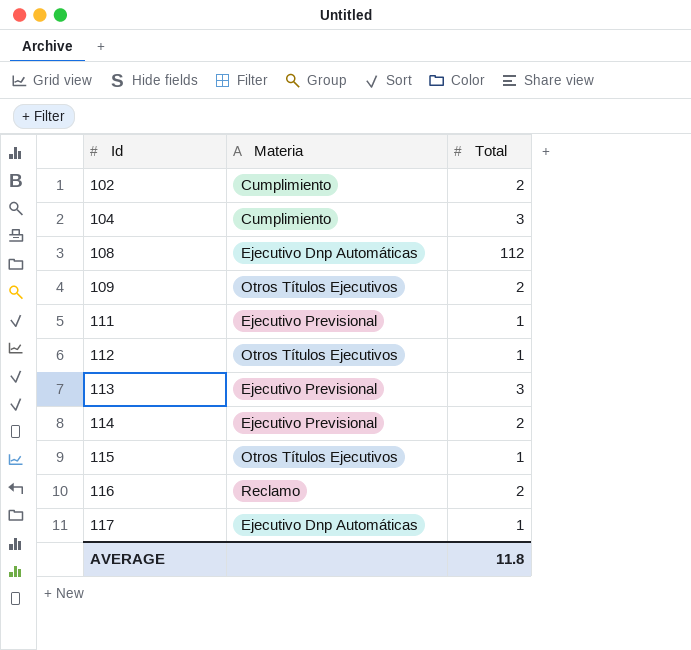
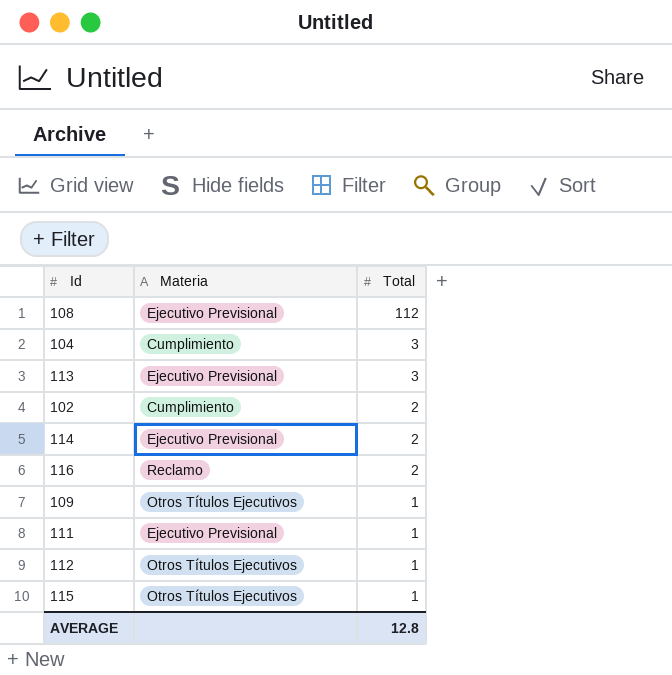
row order: Id ascending -> Total descending
row 117: Ejecutivo Dnp Automáticas | 1 -> none
108 | Materia: Ejecutivo Dnp Automáticas -> Ejecutivo Previsional
109 | Total: 2 -> 1
AVERAGE | Total: 11.8 -> 12.8

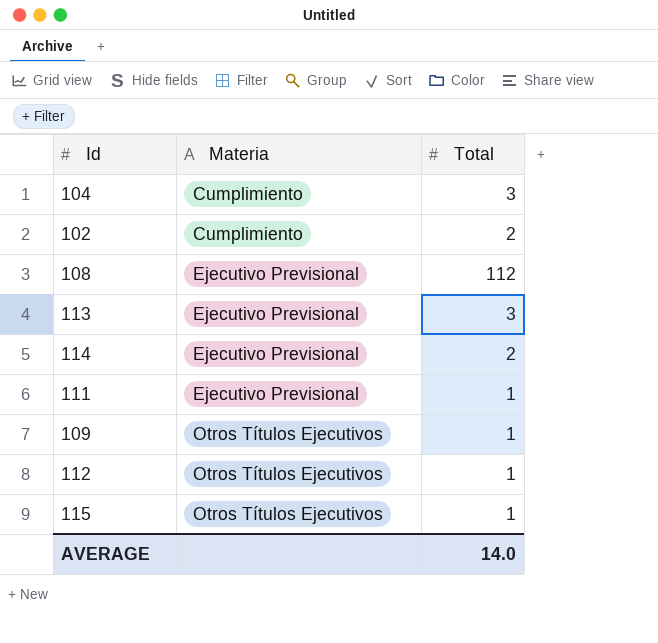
row order: Total descending -> Materia ascending
row 116: Reclamo | 2 -> none
AVERAGE | Total: 12.8 -> 14.0

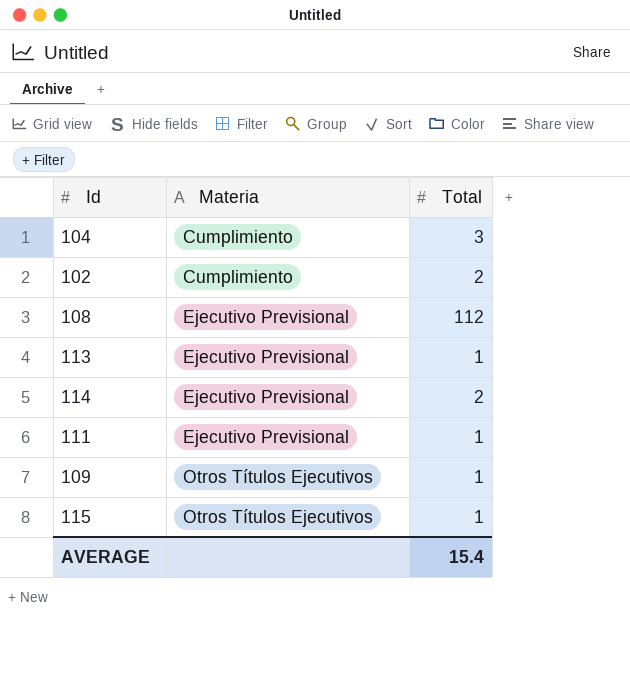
row 112: Otros Títulos Ejecutivos | 1 -> none
113 | Total: 3 -> 1
AVERAGE | Total: 14.0 -> 15.4

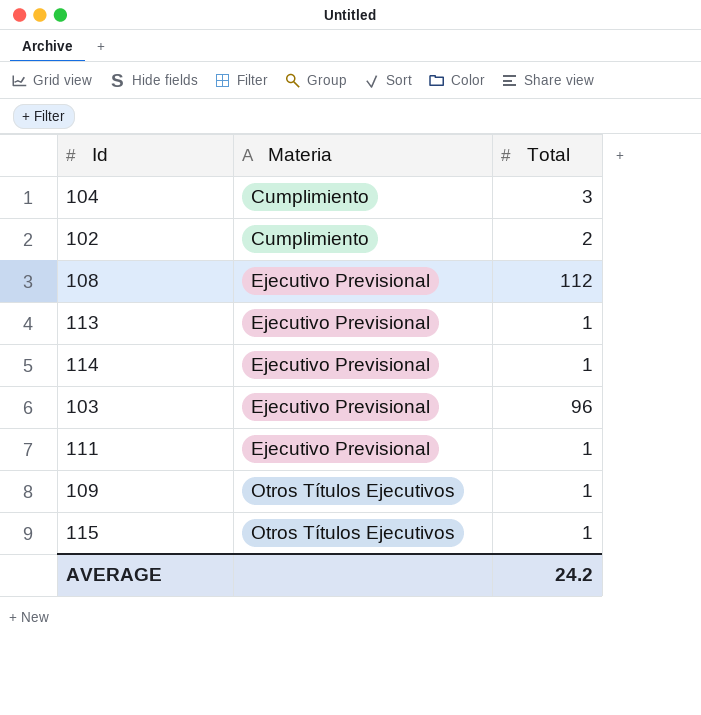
114 | Total: 2 -> 1
row 103: none -> Ejecutivo Previsional | 96
AVERAGE | Total: 15.4 -> 24.2

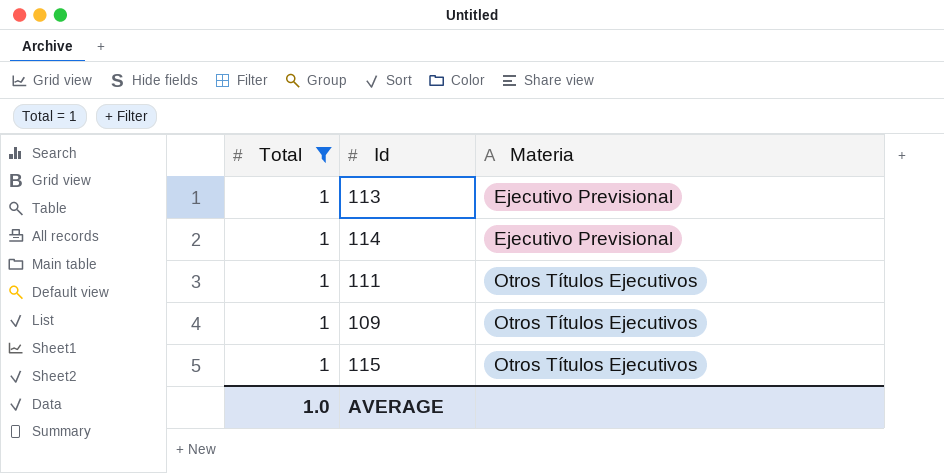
filter: none -> Total = 1
column Total | position: 3 -> 1
111 | Materia: Ejecutivo Previsional -> Otros Títulos Ejecutivos
AVERAGE | Total: 24.2 -> 1.0

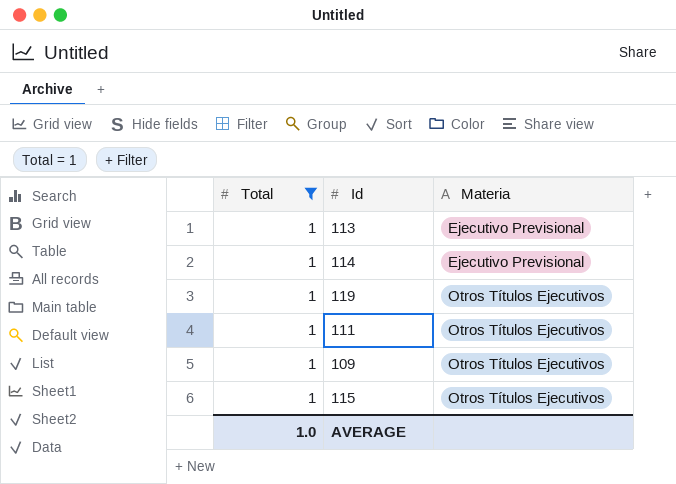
row 119: none -> 1 | Otros Títulos Ejecutivos

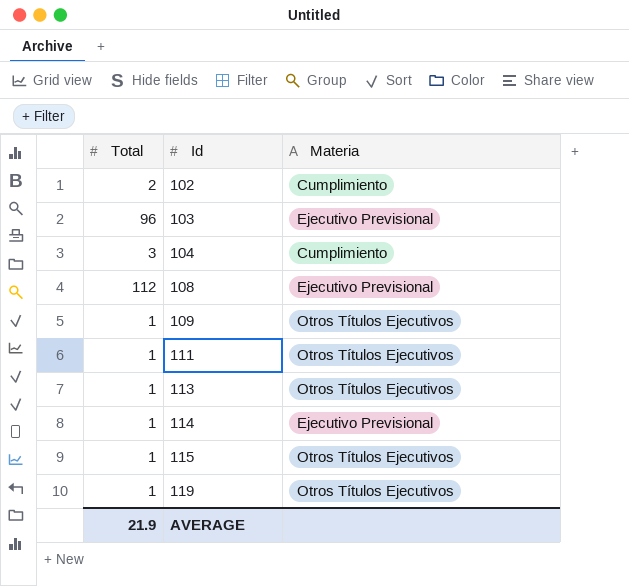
filter: Total = 1 -> none
row order: Materia ascending -> Id ascending
113 | Materia: Ejecutivo Previsional -> Otros Títulos Ejecutivos
AVERAGE | Total: 1.0 -> 21.9

